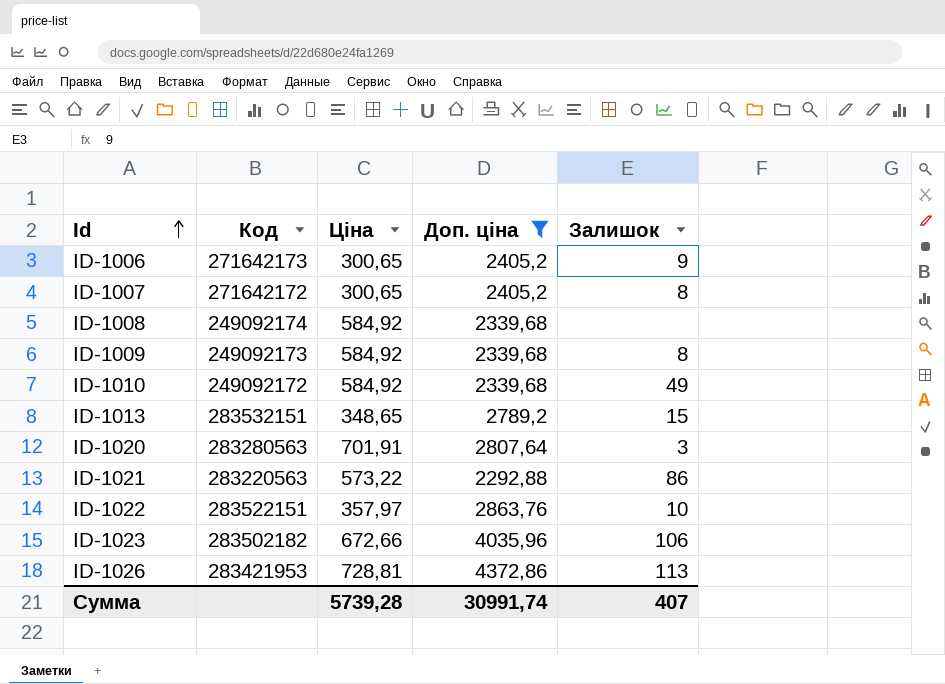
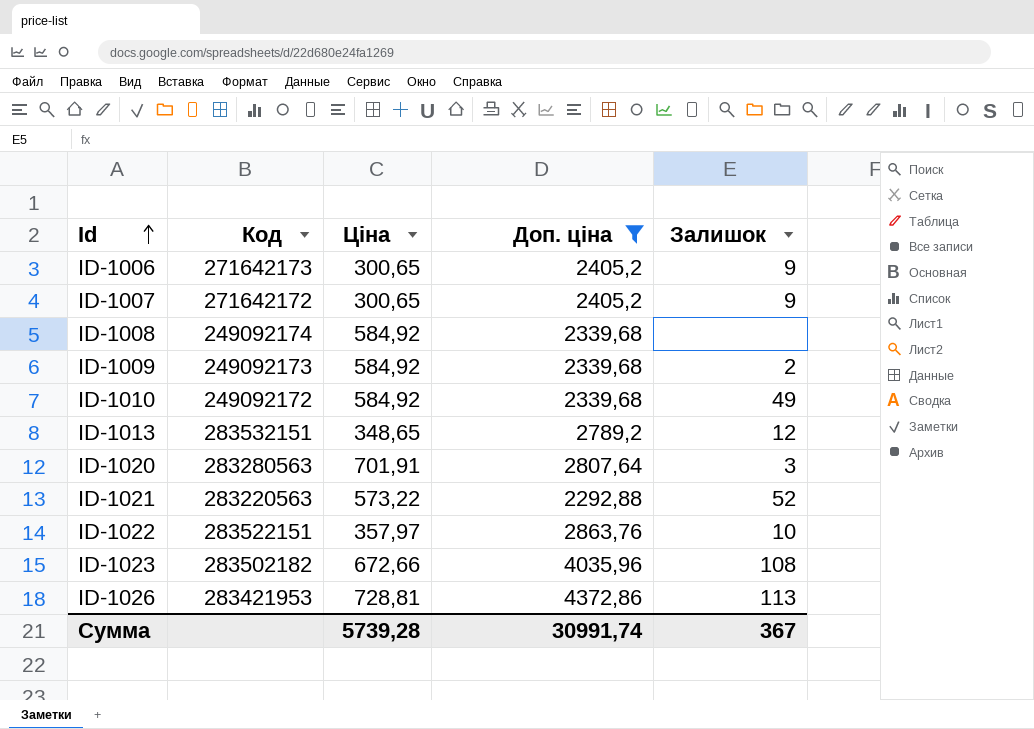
ID-1007 | Залишок: 8 -> 9
ID-1009 | Залишок: 8 -> 2
ID-1013 | Залишок: 15 -> 12
ID-1021 | Залишок: 86 -> 52
ID-1023 | Залишок: 106 -> 108
Сумма | Залишок: 407 -> 367

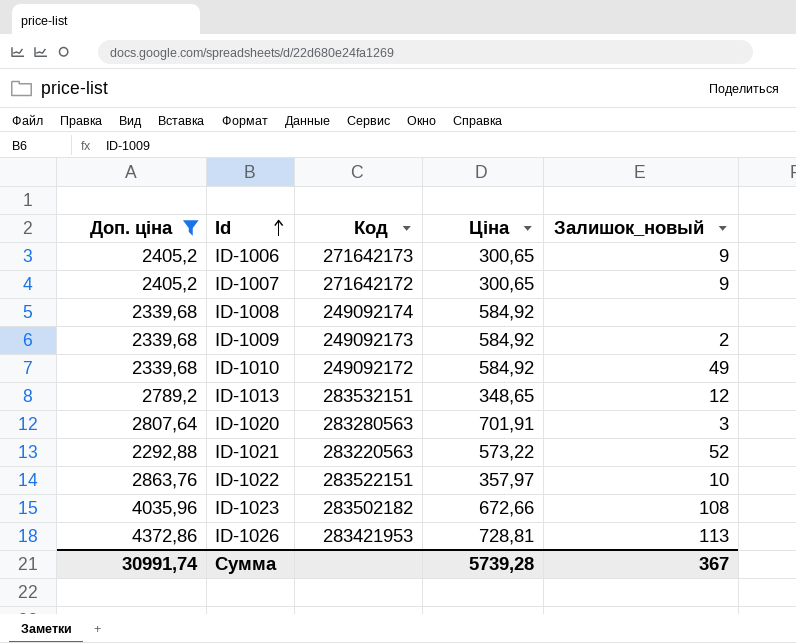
column Доп. ціна | position: 4 -> 1
column name: Залишок -> Залишок_новый

